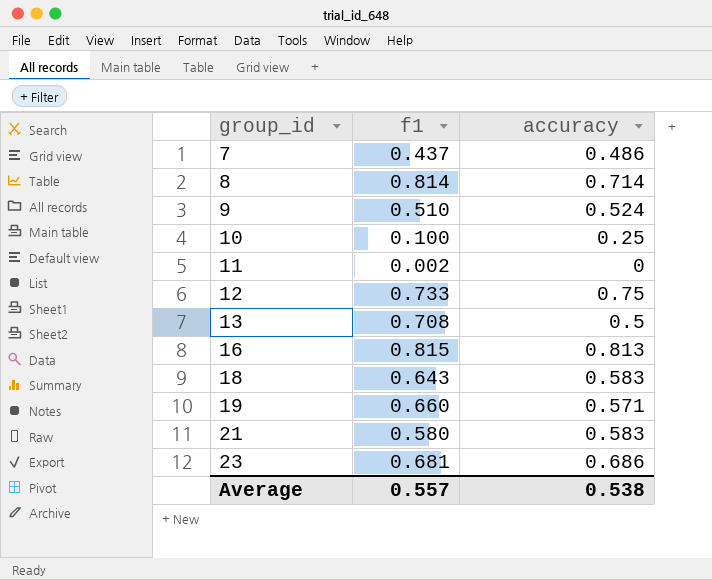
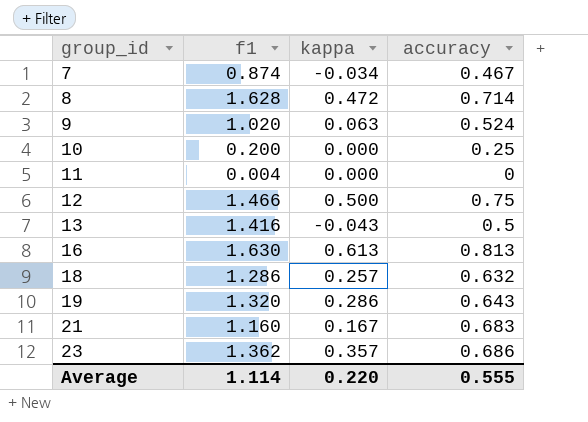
column kappa | position: none -> 3
7 | f1: 0.437 -> 0.874
7 | accuracy: 0.486 -> 0.467
8 | f1: 0.814 -> 1.628
9 | f1: 0.510 -> 1.020
10 | f1: 0.100 -> 0.200
11 | f1: 0.002 -> 0.004
12 | f1: 0.733 -> 1.466
13 | f1: 0.708 -> 1.416
16 | f1: 0.815 -> 1.630
18 | f1: 0.643 -> 1.286
18 | accuracy: 0.583 -> 0.632
19 | f1: 0.660 -> 1.320
19 | accuracy: 0.571 -> 0.643
21 | f1: 0.580 -> 1.160
21 | accuracy: 0.583 -> 0.683
23 | f1: 0.681 -> 1.362
Average | f1: 0.557 -> 1.114
Average | accuracy: 0.538 -> 0.555

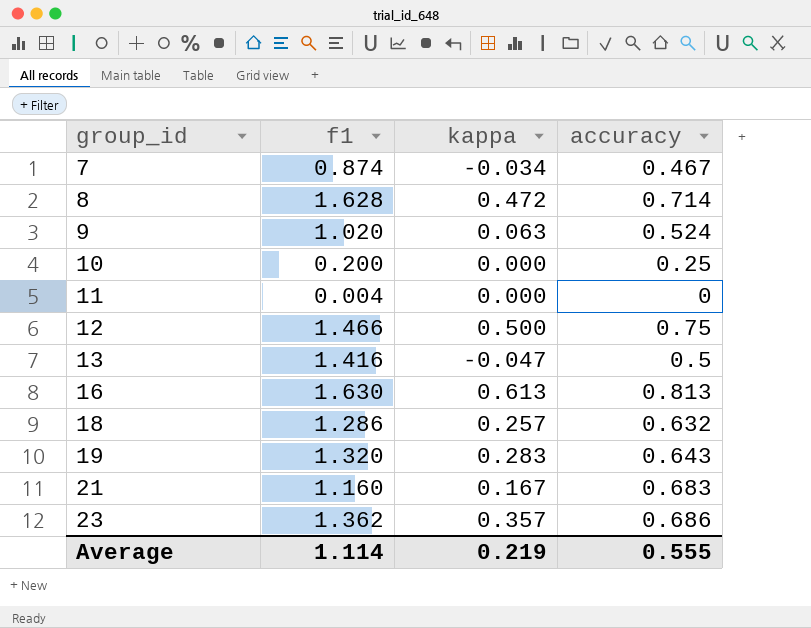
13 | kappa: -0.043 -> -0.047
19 | kappa: 0.286 -> 0.283
Average | kappa: 0.220 -> 0.219

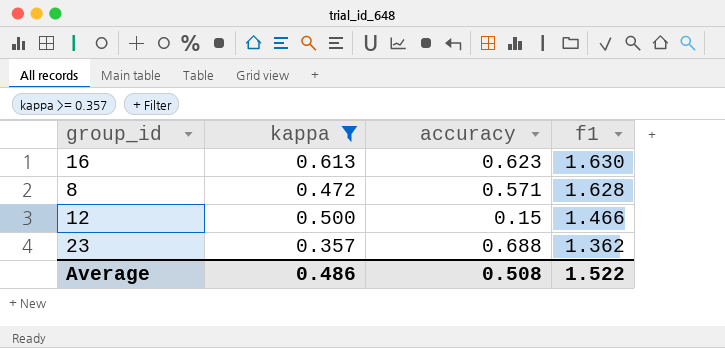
filter: none -> kappa >= 0.357
row order: group_id ascending -> f1 descending
column f1 | position: 2 -> 4
16 | accuracy: 0.813 -> 0.623
8 | accuracy: 0.714 -> 0.571
12 | accuracy: 0.75 -> 0.15
23 | accuracy: 0.686 -> 0.688
Average | kappa: 0.219 -> 0.486
Average | accuracy: 0.555 -> 0.508
Average | f1: 1.114 -> 1.522

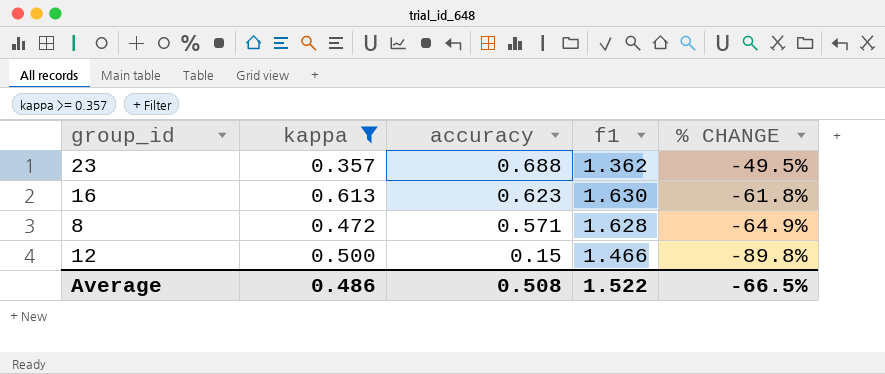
row order: f1 descending -> accuracy descending
column % CHANGE | formula: none -> ([accuracy] - [f1]) / [f1]

